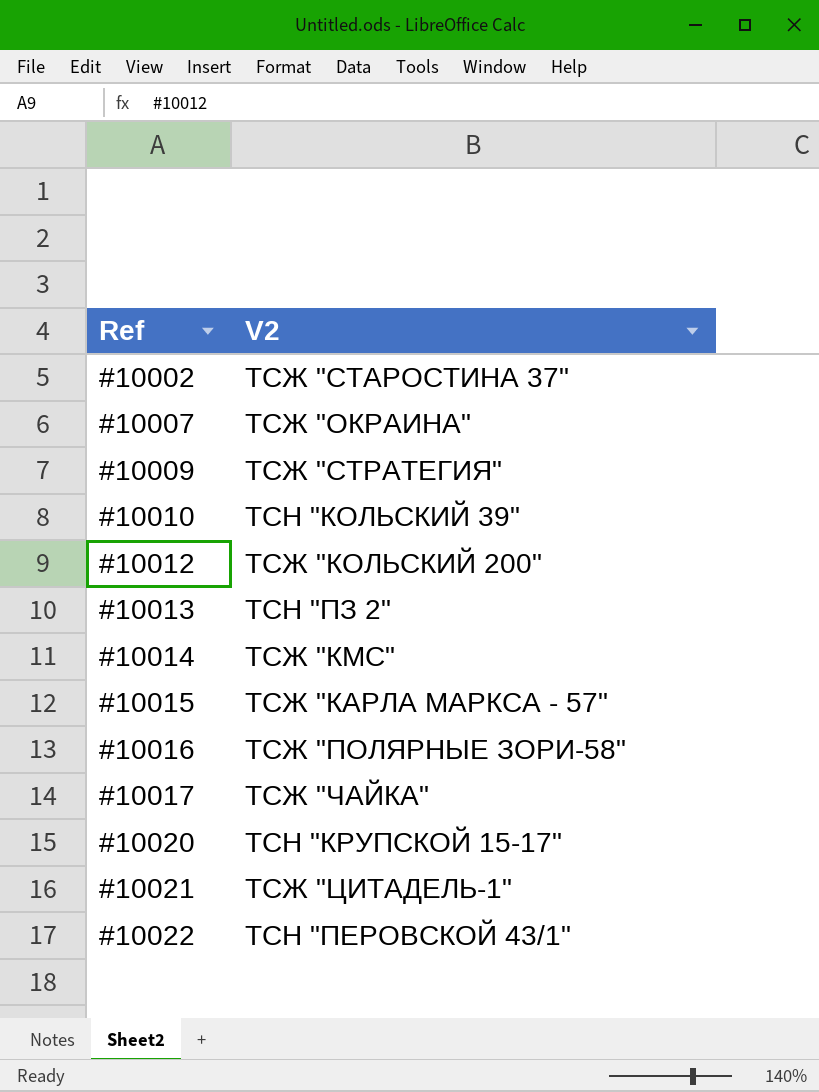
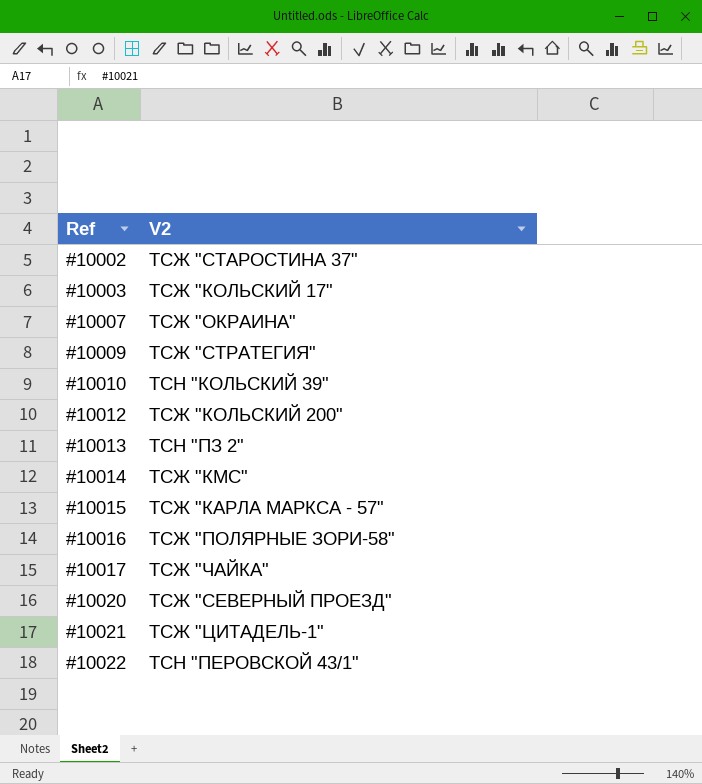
row #10003: none -> ТСЖ "КОЛЬСКИЙ 17"
#10020 | V2: ТСН "КРУПСКОЙ 15-17" -> ТСЖ "СЕВЕРНЫЙ ПРОЕЗД"

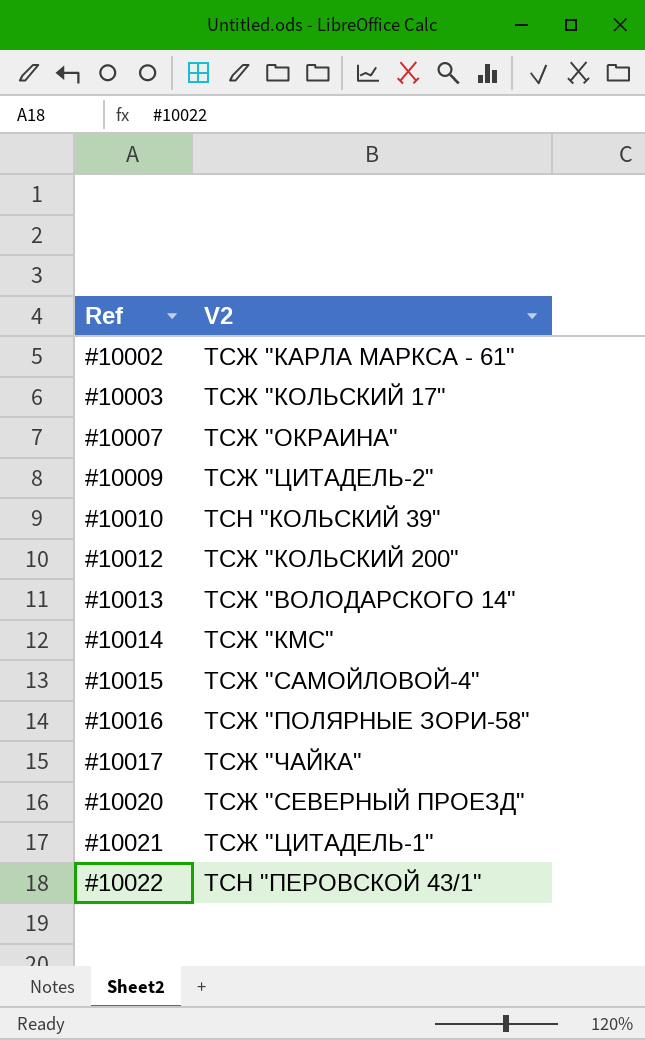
#10002 | V2: ТСЖ "СТАРОСТИНА 37" -> ТСЖ "КАРЛА МАРКСА - 61"
#10009 | V2: ТСЖ "СТРАТЕГИЯ" -> ТСЖ "ЦИТАДЕЛЬ-2"
#10013 | V2: ТСН "ПЗ 2" -> ТСЖ "ВОЛОДАРСКОГО 14"
#10015 | V2: ТСЖ "КАРЛА МАРКСА - 57" -> ТСЖ "САМОЙЛОВОЙ-4"

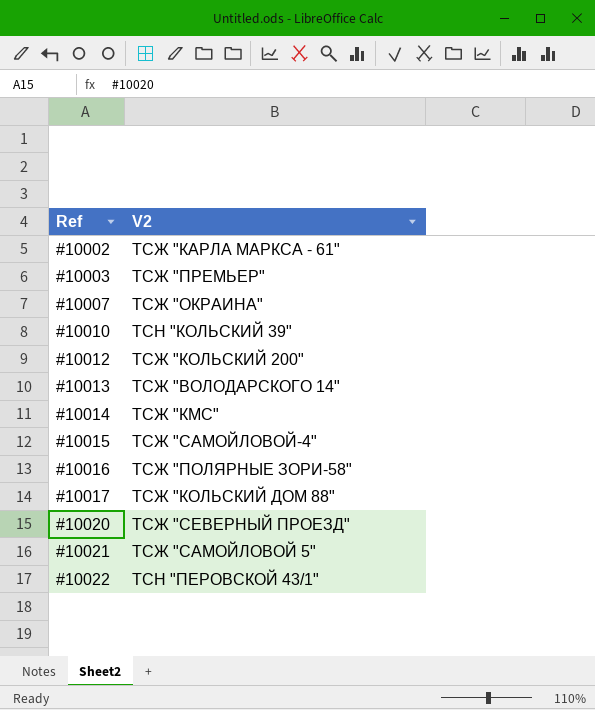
row #10009: ТСЖ "ЦИТАДЕЛЬ-2" -> none
#10003 | V2: ТСЖ "КОЛЬСКИЙ 17" -> ТСЖ "ПРЕМЬЕР"
#10017 | V2: ТСЖ "ЧАЙКА" -> ТСЖ "КОЛЬСКИЙ ДОМ 88"
#10021 | V2: ТСЖ "ЦИТАДЕЛЬ-1" -> ТСЖ "САМОЙЛОВОЙ 5"

